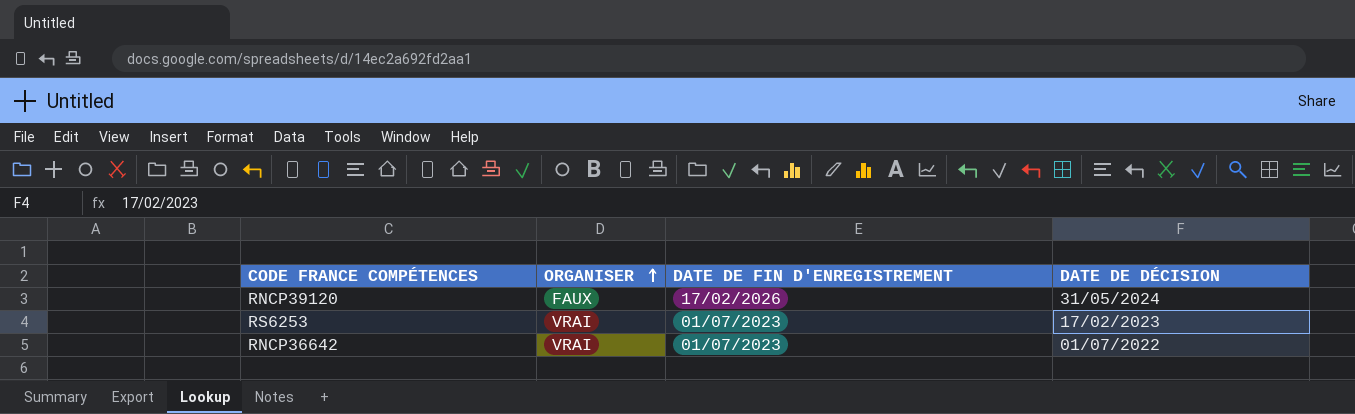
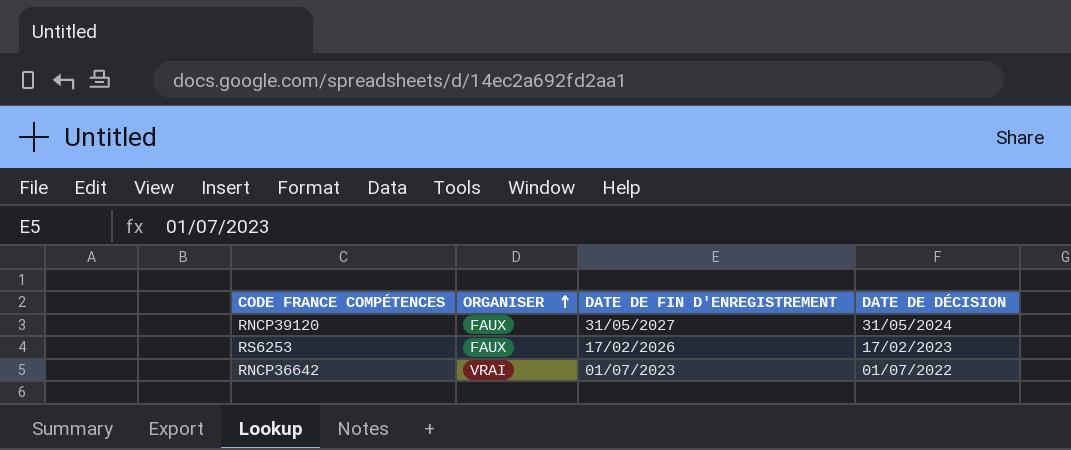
RNCP39120 | DATE DE FIN D'ENREGISTREMENT: 17/02/2026 -> 31/05/2027
RS6253 | ORGANISER: VRAI -> FAUX
RS6253 | DATE DE FIN D'ENREGISTREMENT: 01/07/2023 -> 17/02/2026

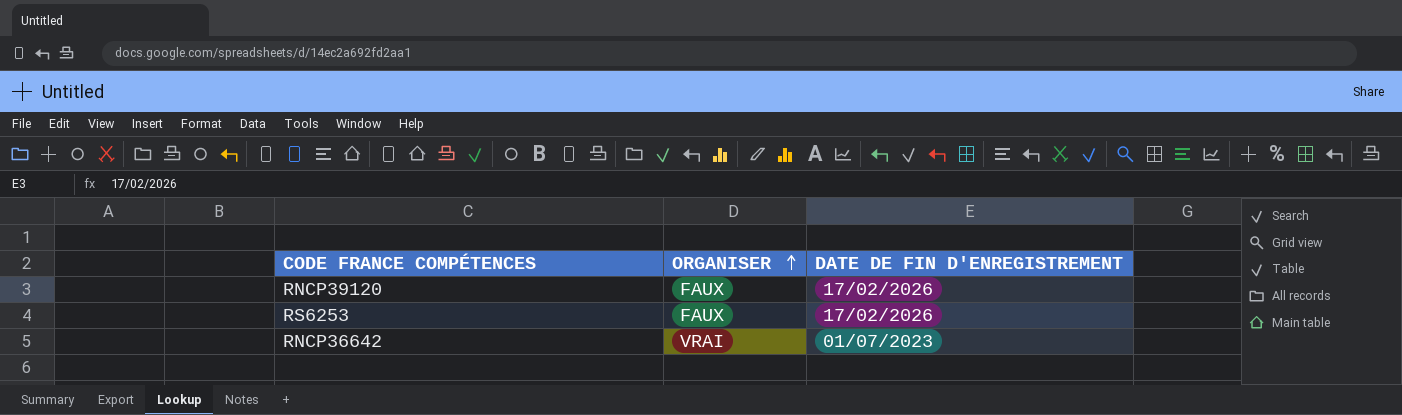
column DATE DE DÉCISION | position: 4 -> none
RNCP39120 | DATE DE FIN D'ENREGISTREMENT: 31/05/2027 -> 17/02/2026

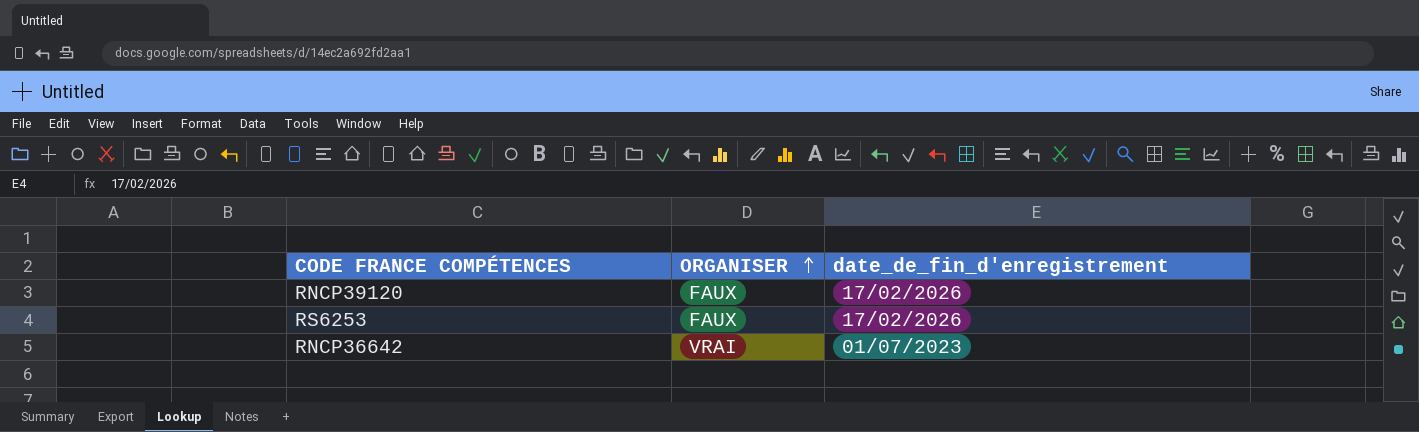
column name: DATE DE FIN D'ENREGISTREMENT -> date_de_fin_d'enregistrement

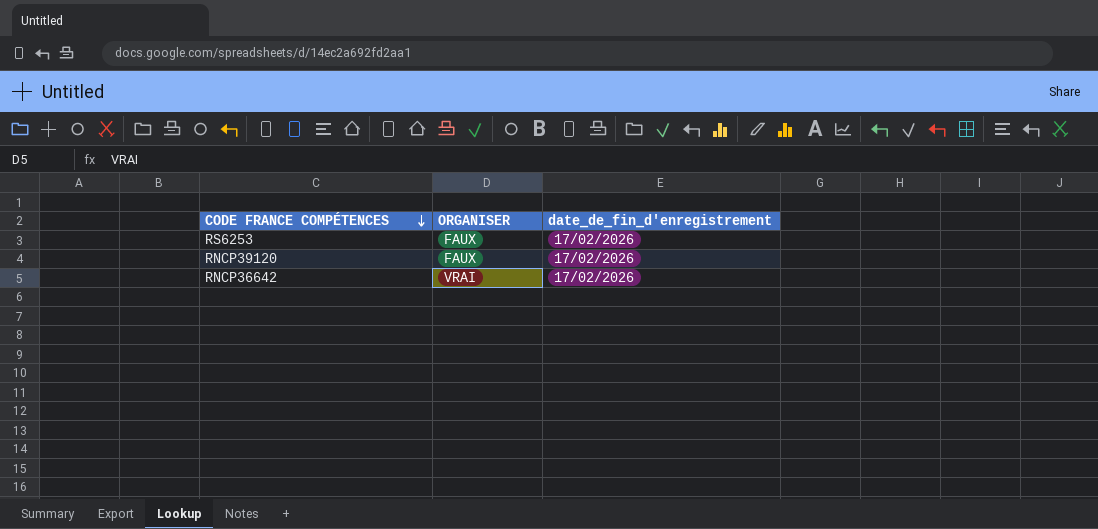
row order: ORGANISER ascending -> CODE FRANCE COMPÉTENCES descending
RNCP36642 | date_de_fin_d'enregistrement: 01/07/2023 -> 17/02/2026

